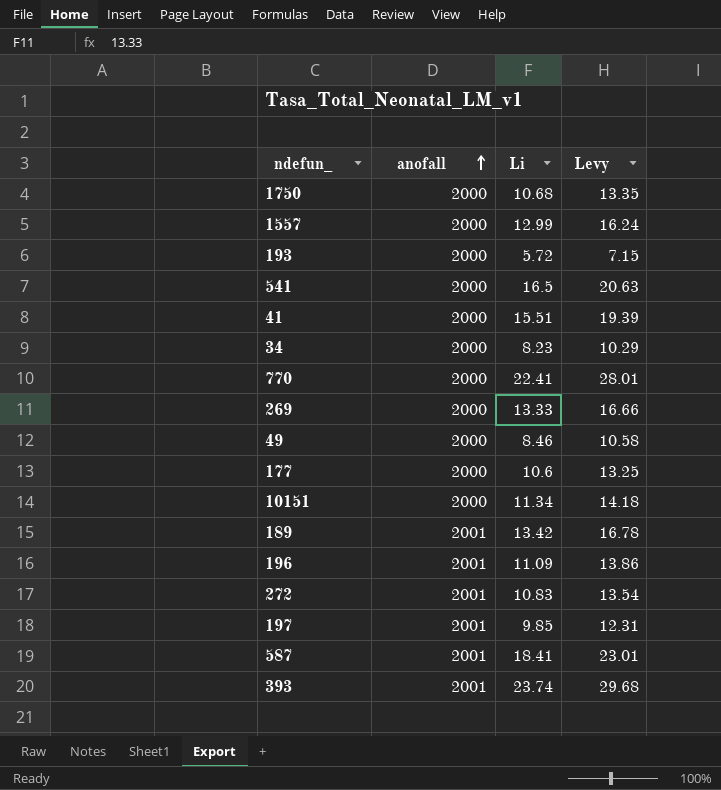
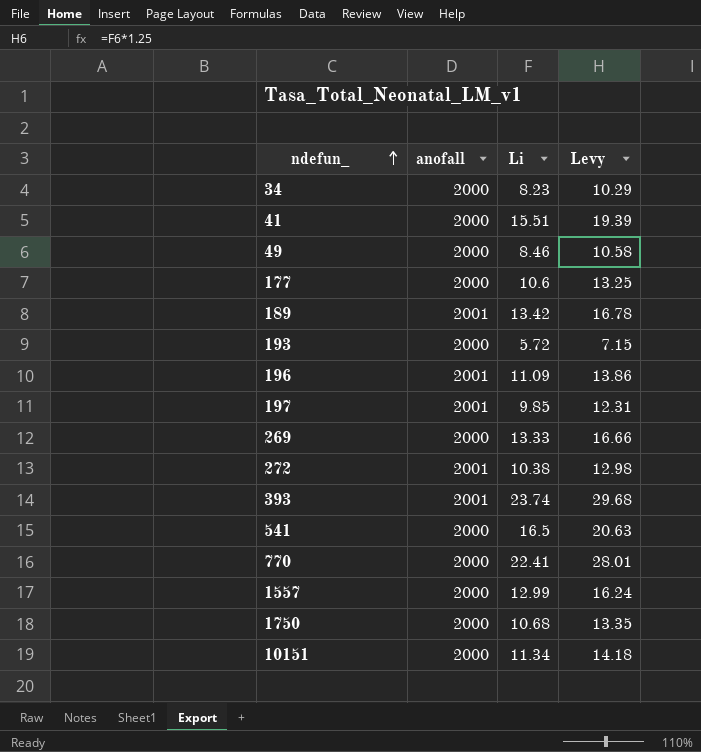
row order: anofall ascending -> ndefun_ ascending
row 587: 2001 | 18.41 | 23.01 -> none
272 | Li: 10.83 -> 10.38
272 | Levy: 13.54 -> 12.98

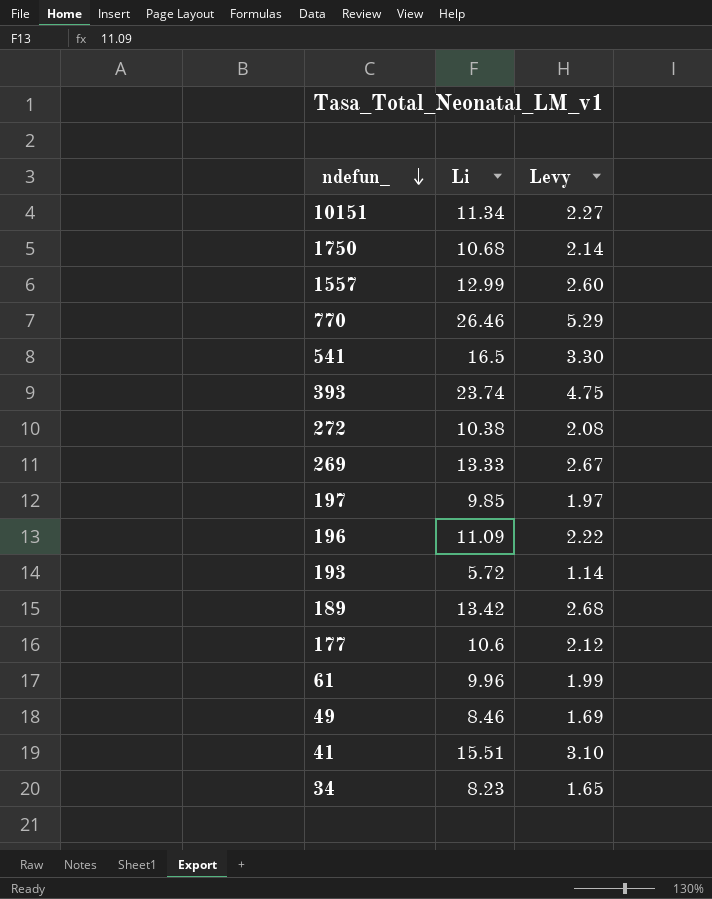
row order: ndefun_ ascending -> ndefun_ descending
column anofall | position: 2 -> none
column Levy | formula: [Li] * 1.25 -> [Li] * 0.2
770 | Li: 22.41 -> 26.46
row 61: none -> 9.96 | 1.99

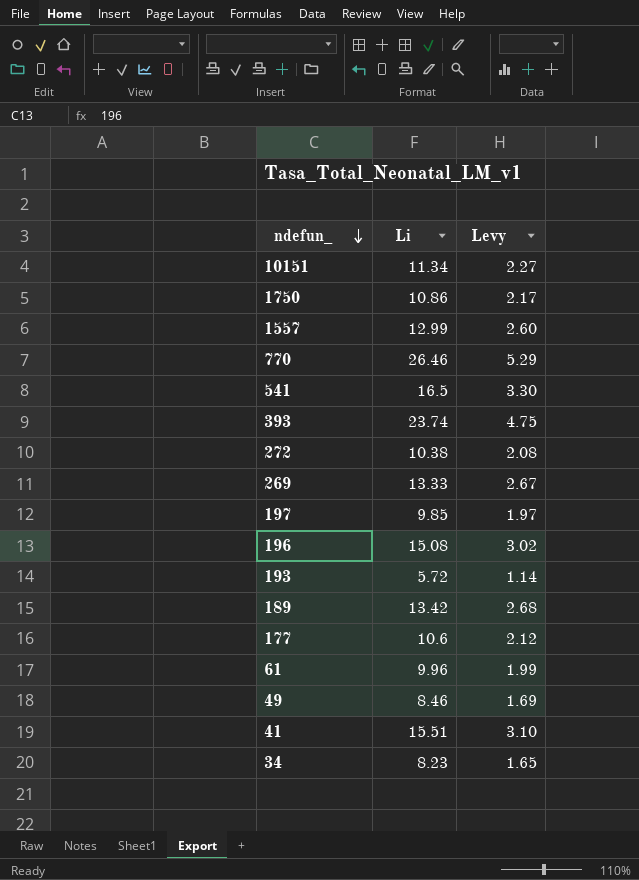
1750 | Li: 10.68 -> 10.86
1750 | Levy: 2.14 -> 2.17
196 | Li: 11.09 -> 15.08
196 | Levy: 2.22 -> 3.02

